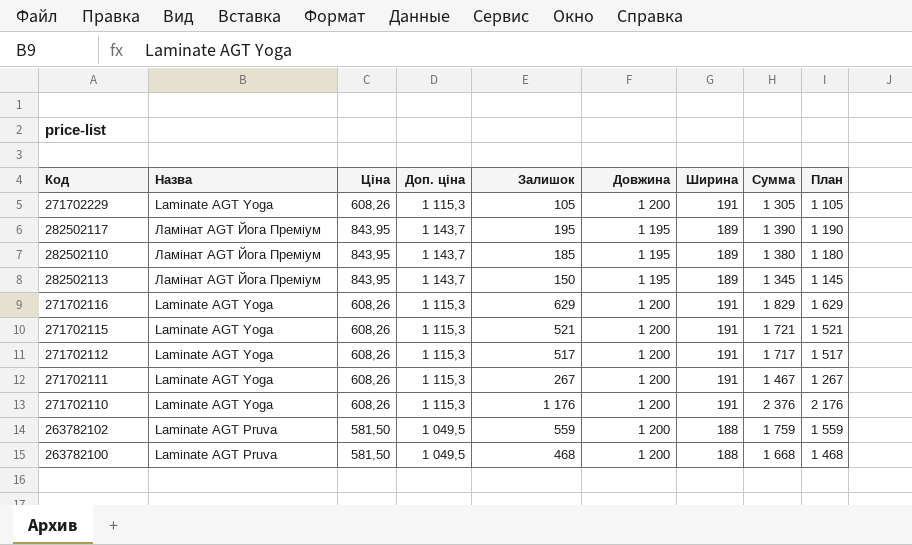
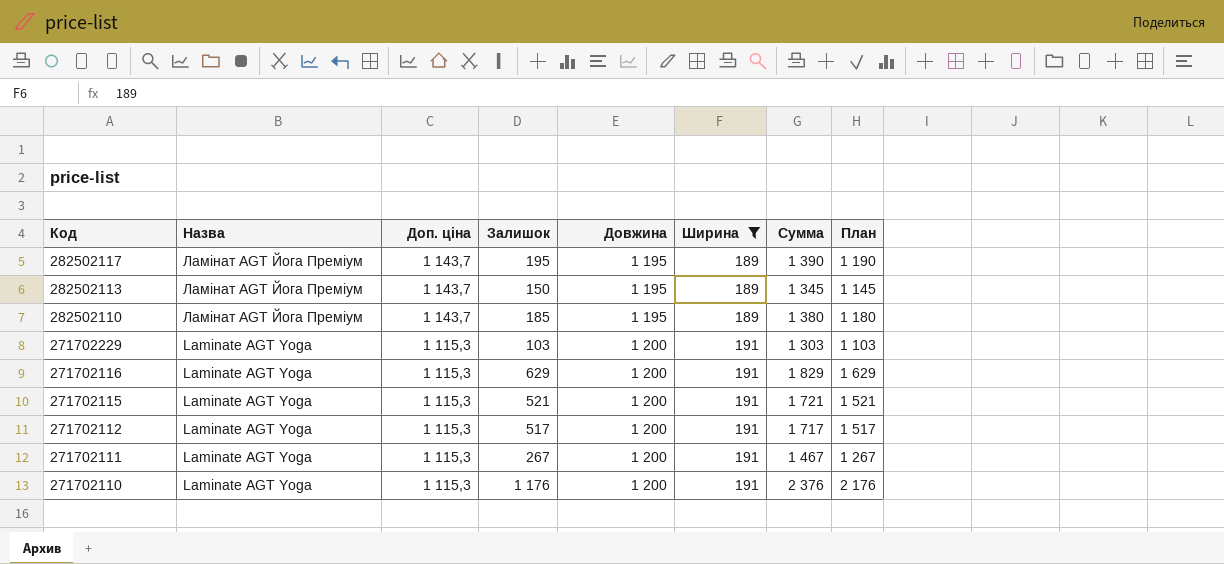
filter: none -> Ширина != 188
row order: none -> Код descending
column Ціна | position: 3 -> none
271702229 | Залишок: 105 -> 103
271702229 | Сумма: 1 305 -> 1 303
271702229 | План: 1 105 -> 1 103

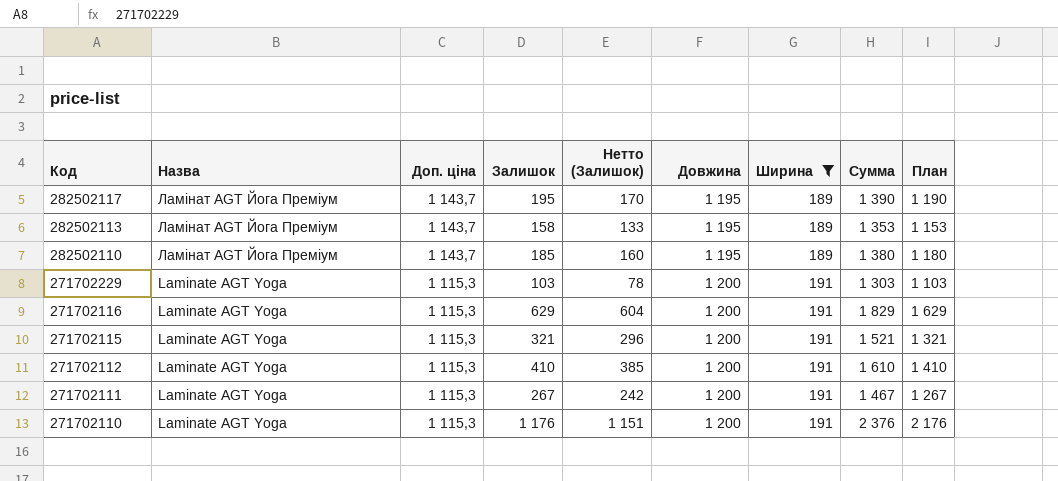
column Нетто (Залишок) | formula: none -> [Залишок] - 25
282502113 | Залишок: 150 -> 158
282502113 | Сумма: 1 345 -> 1 353
282502113 | План: 1 145 -> 1 153
271702115 | Залишок: 521 -> 321
271702115 | Сумма: 1 721 -> 1 521
271702115 | План: 1 521 -> 1 321
271702112 | Залишок: 517 -> 410
271702112 | Сумма: 1 717 -> 1 610
271702112 | План: 1 517 -> 1 410

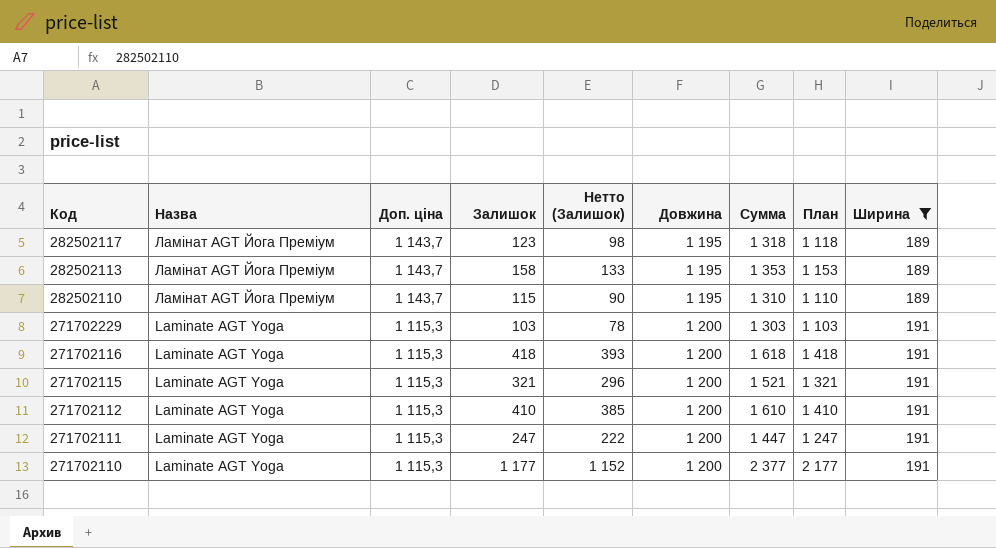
column Ширина | position: 7 -> 9
282502117 | Залишок: 195 -> 123
282502117 | Нетто (Залишок): 170 -> 98
282502117 | Сумма: 1 390 -> 1 318
282502117 | План: 1 190 -> 1 118
282502110 | Залишок: 185 -> 115
282502110 | Нетто (Залишок): 160 -> 90
282502110 | Сумма: 1 380 -> 1 310
282502110 | План: 1 180 -> 1 110
271702116 | Залишок: 629 -> 418
271702116 | Нетто (Залишок): 604 -> 393
271702116 | Сумма: 1 829 -> 1 618
271702116 | План: 1 629 -> 1 418
271702111 | Залишок: 267 -> 247
271702111 | Нетто (Залишок): 242 -> 222
271702111 | Сумма: 1 467 -> 1 447
271702111 | План: 1 267 -> 1 247
271702110 | Залишок: 1 176 -> 1 177
271702110 | Нетто (Залишок): 1 151 -> 1 152
271702110 | Сумма: 2 376 -> 2 377
271702110 | План: 2 176 -> 2 177

